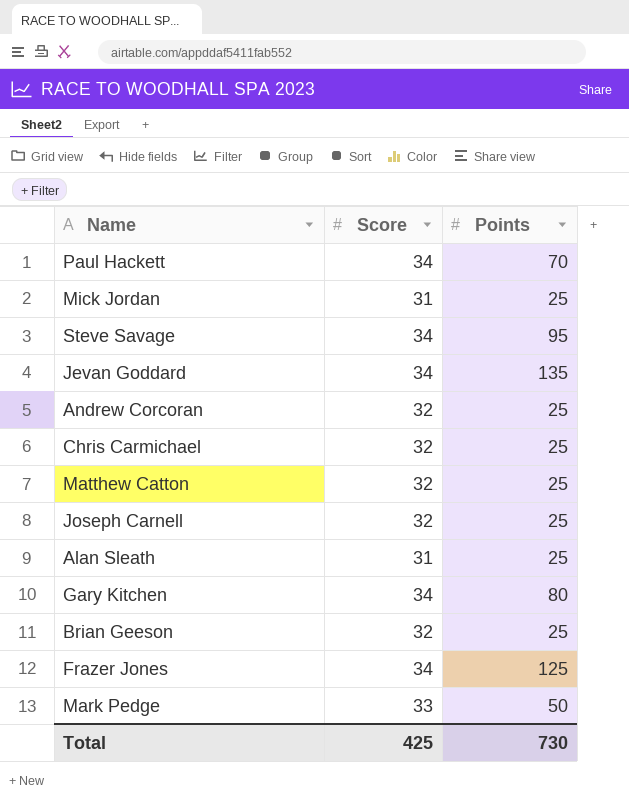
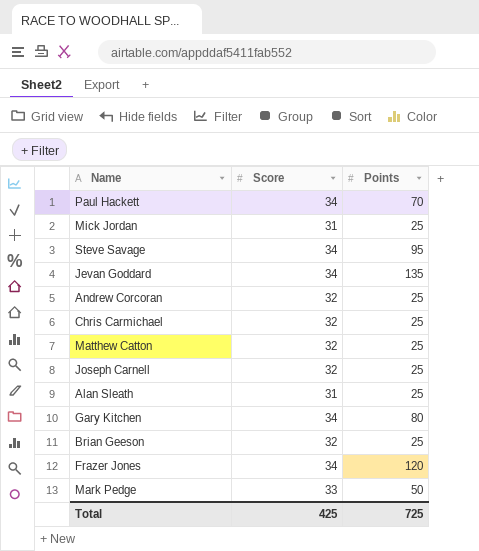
Frazer Jones | Points: 125 -> 120
Total | Points: 730 -> 725

